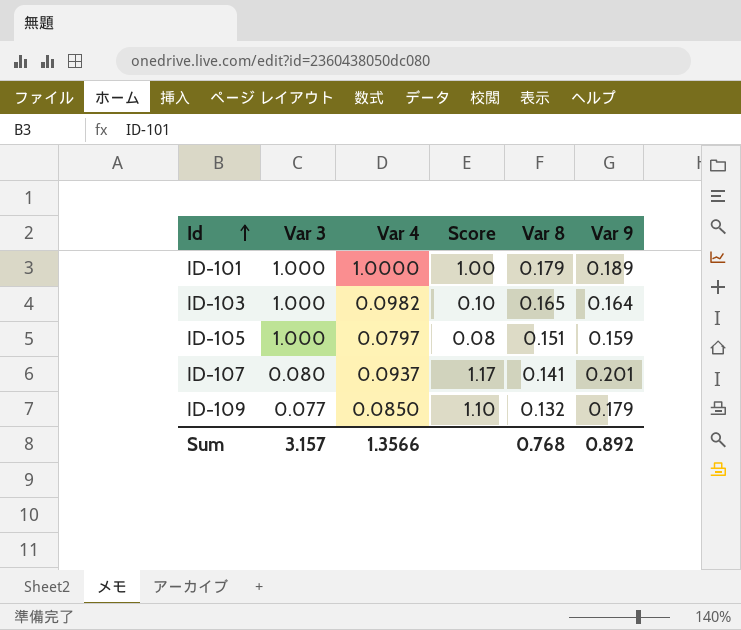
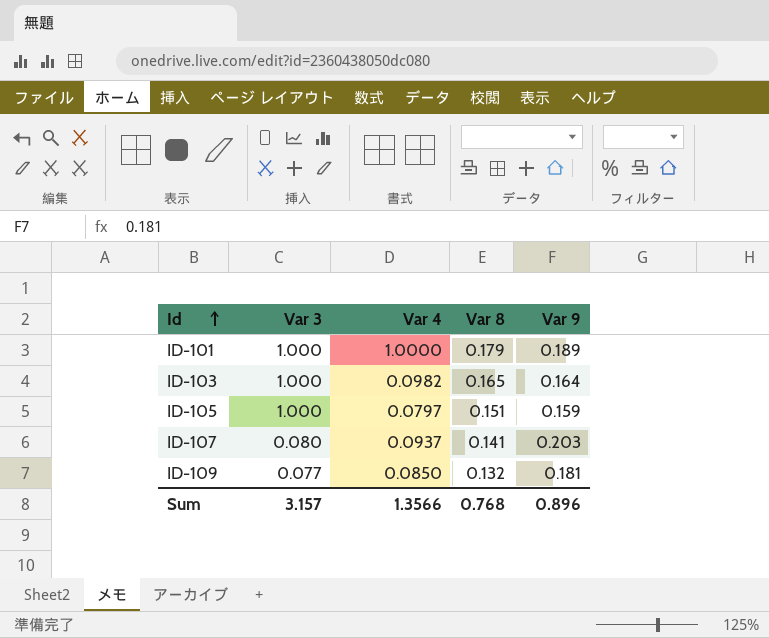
column Score | formula: [Var 4] / [Var 3] -> none
ID-107 | Var 9: 0.201 -> 0.203
ID-109 | Var 9: 0.179 -> 0.181
Sum | Var 9: 0.892 -> 0.896

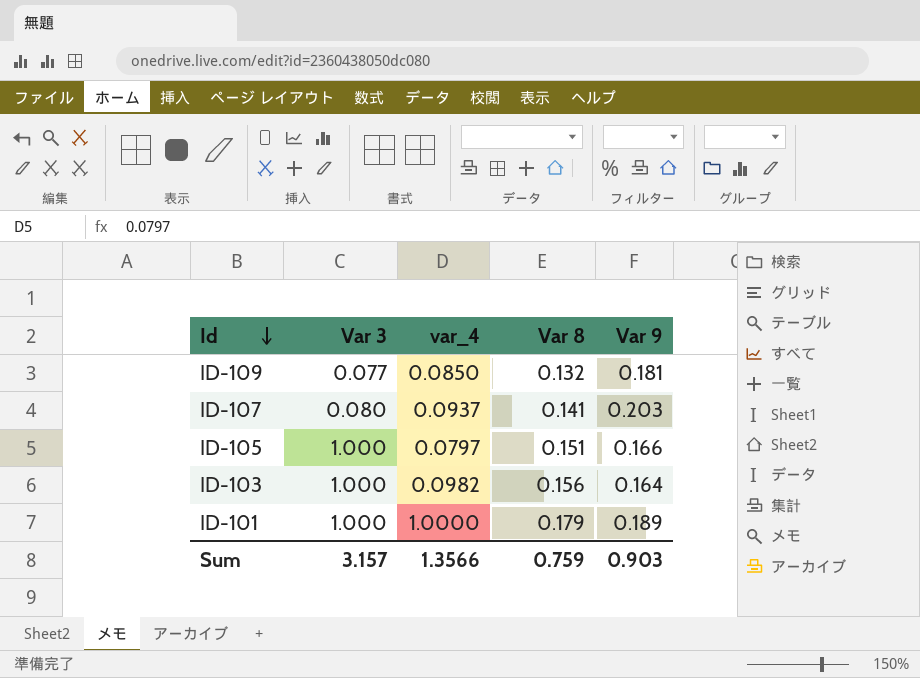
row order: Id ascending -> Id descending
column name: Var 4 -> var_4
ID-105 | Var 9: 0.159 -> 0.166
ID-103 | Var 8: 0.165 -> 0.156
Sum | Var 8: 0.768 -> 0.759
Sum | Var 9: 0.896 -> 0.903

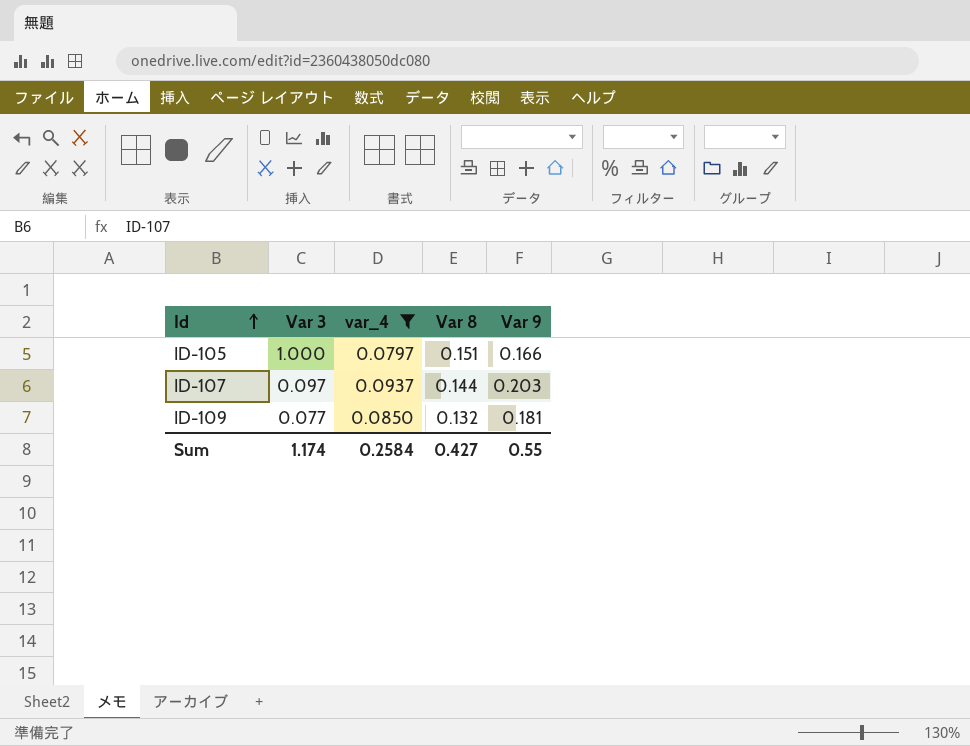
filter: none -> var_4 <= 0.0937
row order: Id descending -> Id ascending
ID-107 | Var 3: 0.080 -> 0.097
ID-107 | Var 8: 0.141 -> 0.144
Sum | Var 3: 3.157 -> 1.174
Sum | var_4: 1.3566 -> 0.2584
Sum | Var 8: 0.759 -> 0.427
Sum | Var 9: 0.903 -> 0.55

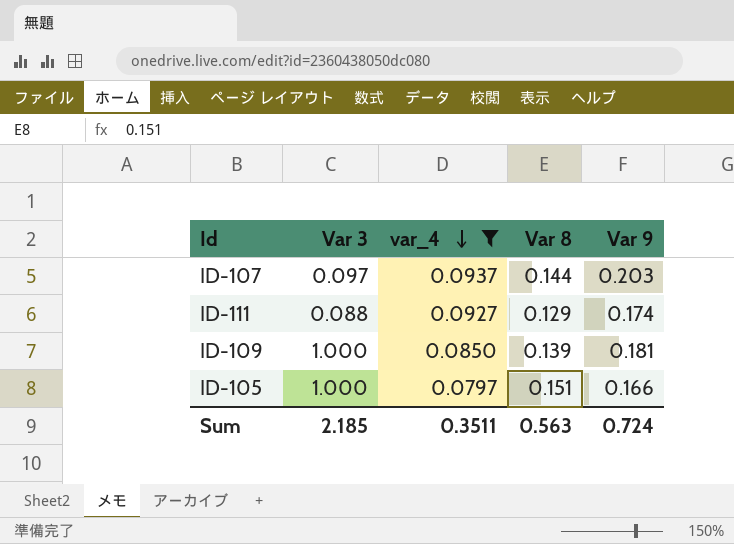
row order: Id ascending -> var_4 descending
row ID-111: none -> 0.088 | 0.0927 | 0.129 | 0.174
ID-109 | Var 3: 0.077 -> 1.000
ID-109 | Var 8: 0.132 -> 0.139
Sum | Var 3: 1.174 -> 2.185
Sum | var_4: 0.2584 -> 0.3511
Sum | Var 8: 0.427 -> 0.563
Sum | Var 9: 0.55 -> 0.724

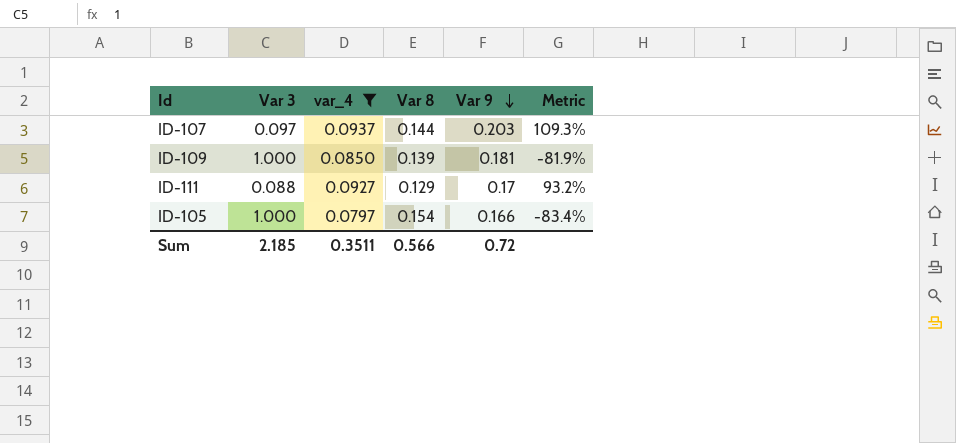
row order: var_4 descending -> Var 9 descending
column Metric | formula: none -> ([Var 9] - [Var 3]) / [Var 3]
ID-111 | Var 9: 0.174 -> 0.17
ID-105 | Var 8: 0.151 -> 0.154
Sum | Var 8: 0.563 -> 0.566
Sum | Var 9: 0.724 -> 0.72

